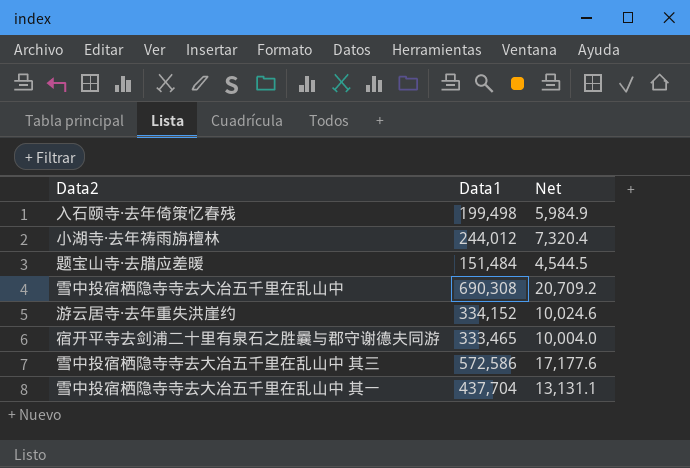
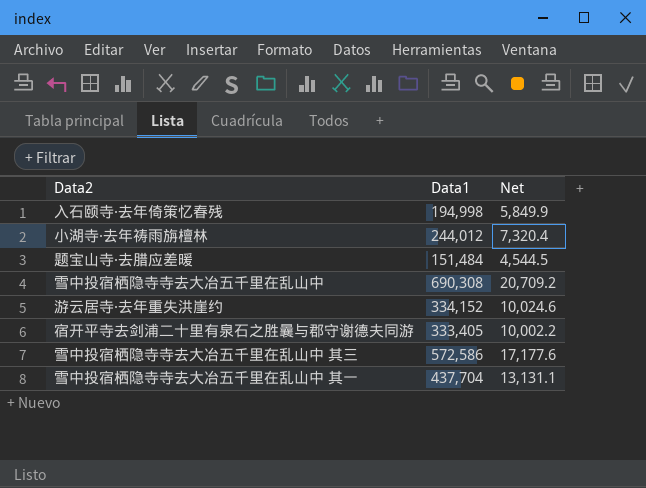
入石颐寺·去年倚策忆春残 | Data1: 199,498 -> 194,998
入石颐寺·去年倚策忆春残 | Net: 5,984.9 -> 5,849.9
宿开平寺去剑浦二十里有泉石之胜曩与郡守谢德夫同游 | Data1: 333,465 -> 333,405
宿开平寺去剑浦二十里有泉石之胜曩与郡守谢德夫同游 | Net: 10,004.0 -> 10,002.2

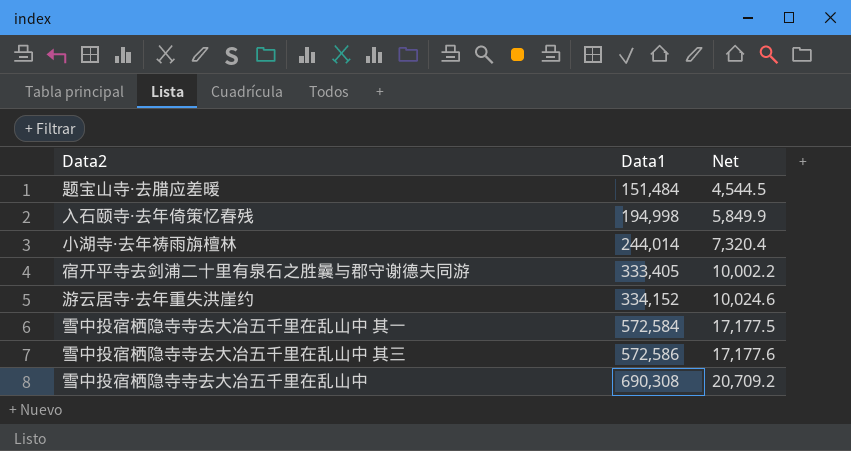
row order: none -> Data1 ascending
小湖寺·去年祷雨旃檀林 | Data1: 244,012 -> 244,014
雪中投宿栖隐寺寺去大冶五千里在乱山中 其一 | Data1: 437,704 -> 572,584
雪中投宿栖隐寺寺去大冶五千里在乱山中 其一 | Net: 13,131.1 -> 17,177.5

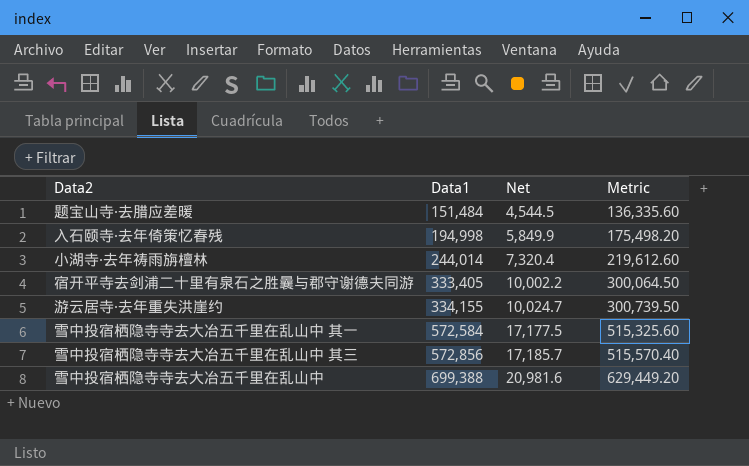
column Metric | formula: none -> [Data1] * 0.9
游云居寺·去年重失洪崖约 | Data1: 334,152 -> 334,155
游云居寺·去年重失洪崖约 | Net: 10,024.6 -> 10,024.7
雪中投宿栖隐寺寺去大冶五千里在乱山中 其三 | Data1: 572,586 -> 572,856
雪中投宿栖隐寺寺去大冶五千里在乱山中 其三 | Net: 17,177.6 -> 17,185.7
雪中投宿栖隐寺寺去大冶五千里在乱山中 | Data1: 690,308 -> 699,388
雪中投宿栖隐寺寺去大冶五千里在乱山中 | Net: 20,709.2 -> 20,981.6

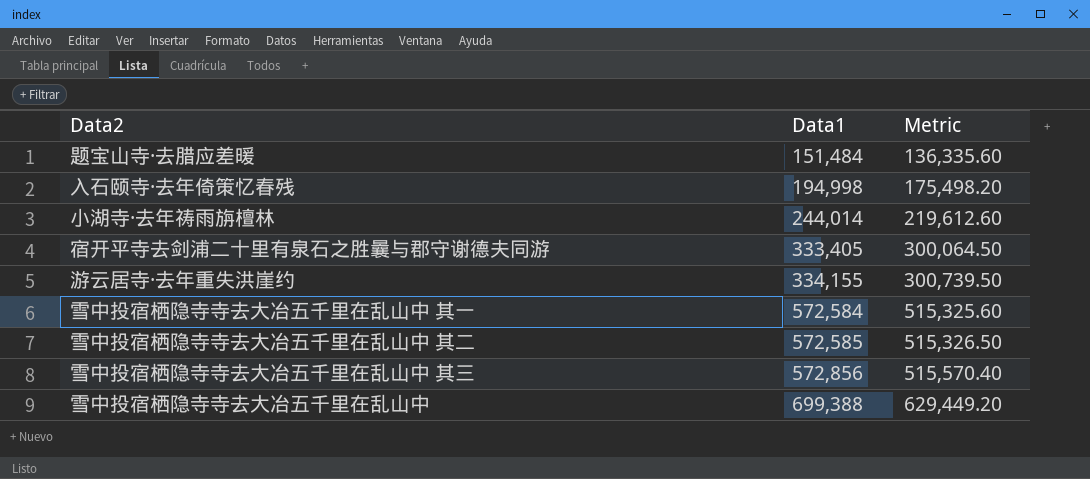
column Net | formula: [Data1] * 0.03 -> none
row 雪中投宿栖隐寺寺去大冶五千里在乱山中 其二: none -> 572,585 | 515,326.50

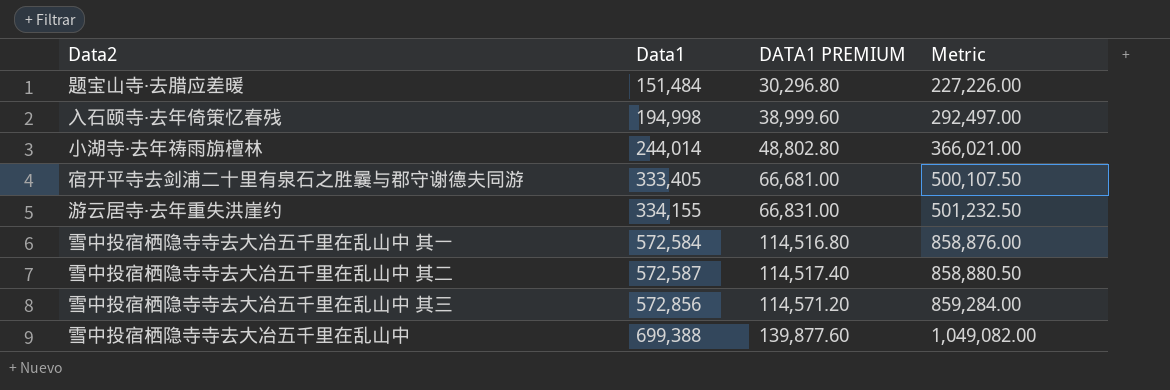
column DATA1 PREMIUM | formula: none -> [Data1] * 0.2
column Metric | formula: [Data1] * 0.9 -> [Data1] * 1.5
雪中投宿栖隐寺寺去大冶五千里在乱山中 其二 | Data1: 572,585 -> 572,587

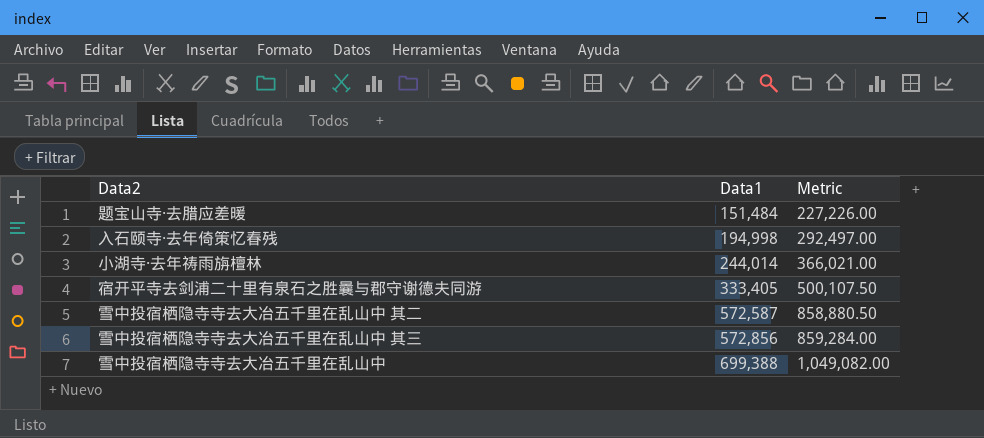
column DATA1 PREMIUM | formula: [Data1] * 0.2 -> none
row 游云居寺·去年重失洪崖约: 334,155 | 66,831.00 | 501,232.50 -> none
row 雪中投宿栖隐寺寺去大冶五千里在乱山中 其一: 572,584 | 114,516.80 | 858,876.00 -> none

